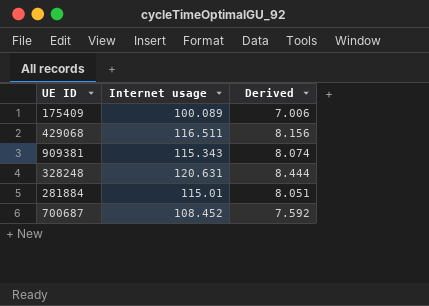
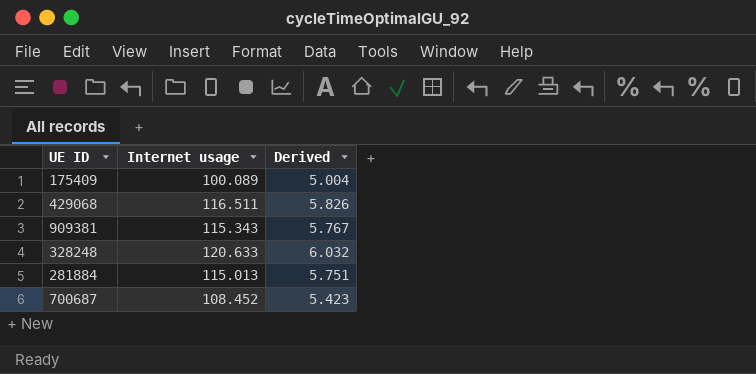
column Derived | formula: [Internet usage] * 0.07 -> [Internet usage] * 0.05
328248 | Internet usage: 120.631 -> 120.633
281884 | Internet usage: 115.01 -> 115.013

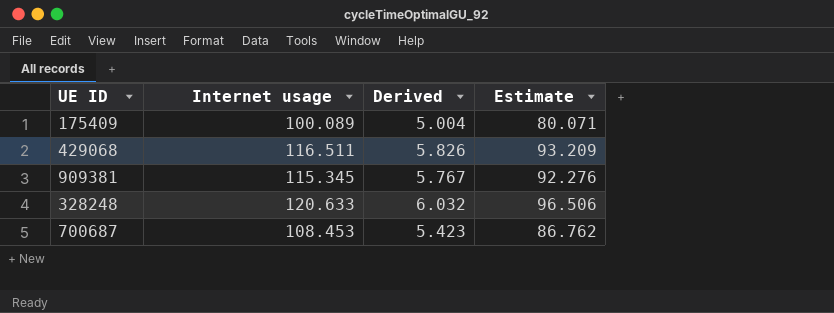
column Estimate | formula: none -> [Internet usage] * 0.8
row 281884: 115.013 | 5.751 -> none
909381 | Internet usage: 115.343 -> 115.345
700687 | Internet usage: 108.452 -> 108.453

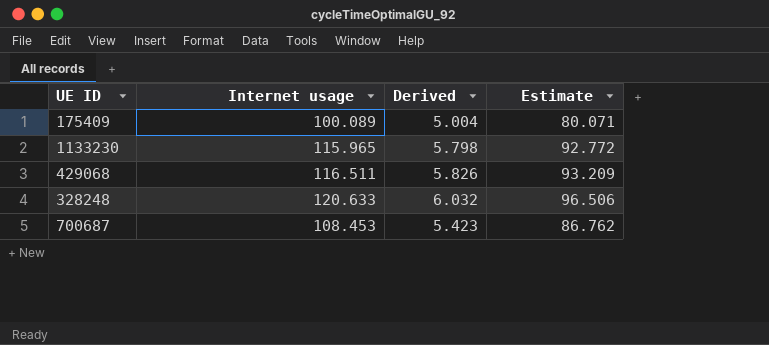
row 909381: 115.345 | 5.767 | 92.276 -> none
row 1133230: none -> 115.965 | 5.798 | 92.772

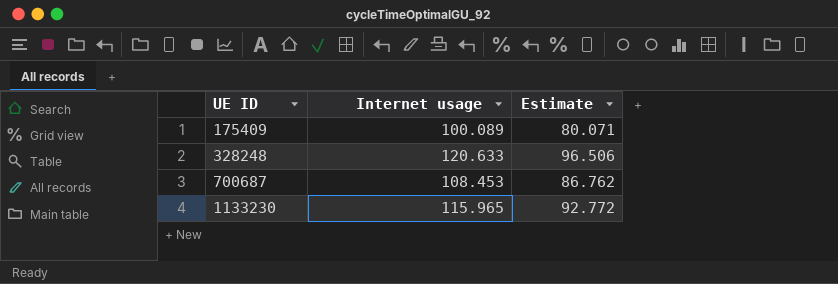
row order: none -> UE ID ascending
column Derived | formula: [Internet usage] * 0.05 -> none
row 429068: 116.511 | 5.826 | 93.209 -> none

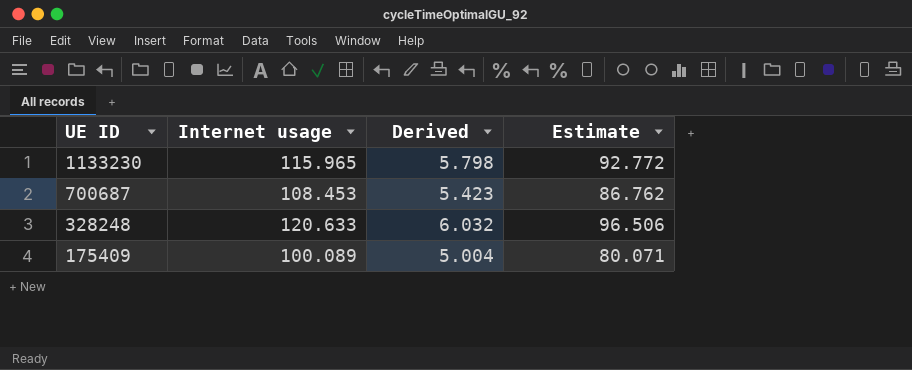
row order: UE ID ascending -> UE ID descending
column Derived | formula: none -> [Internet usage] * 0.05

